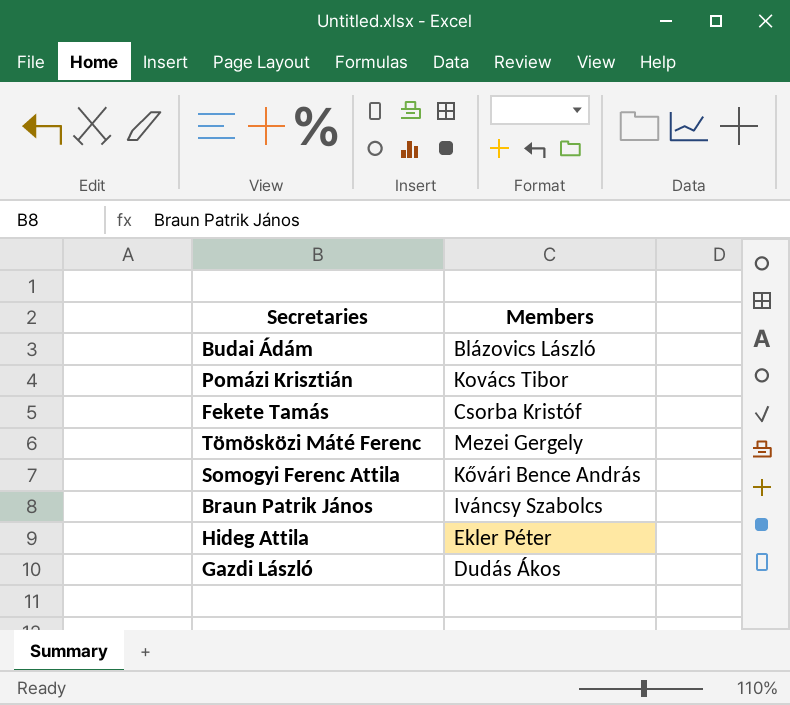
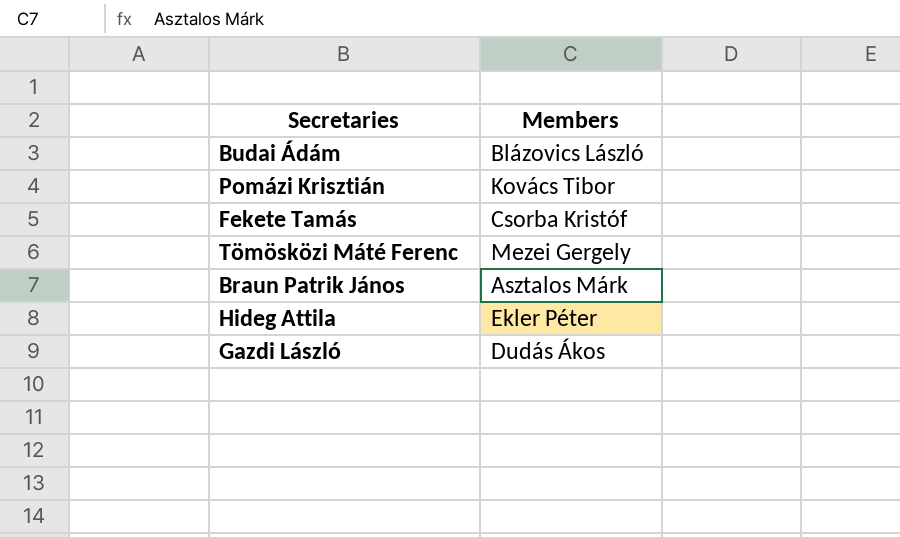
row Somogyi Ferenc Attila: Kővári Bence András -> none
Braun Patrik János | Members: Iváncsy Szabolcs -> Asztalos Márk

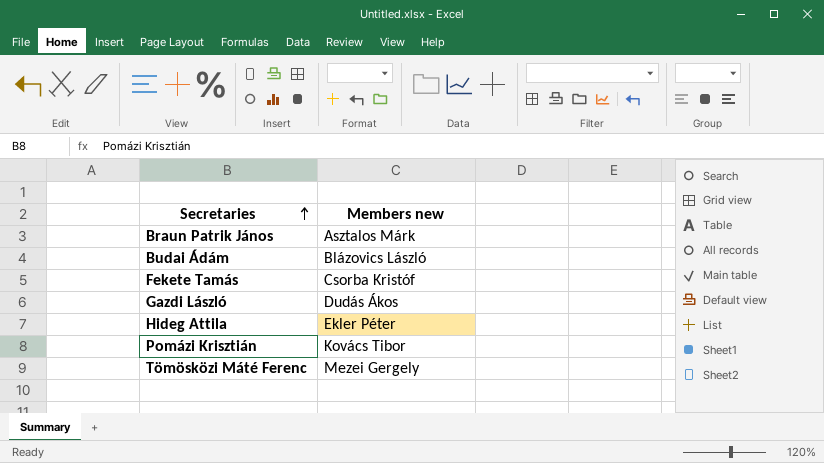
row order: none -> Secretaries ascending
column name: Members -> Members new

